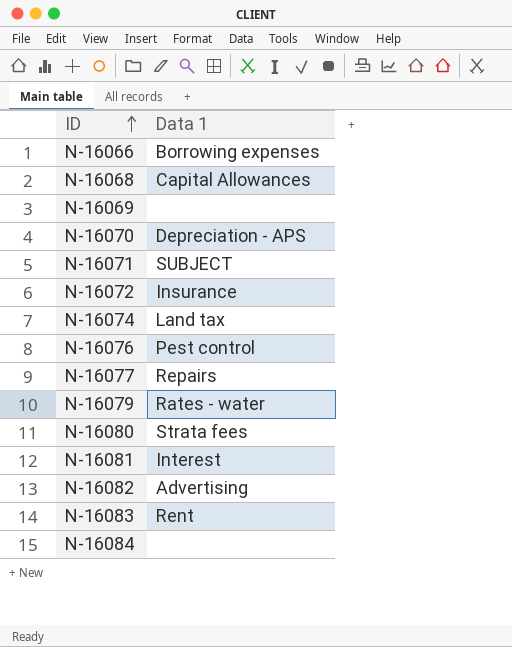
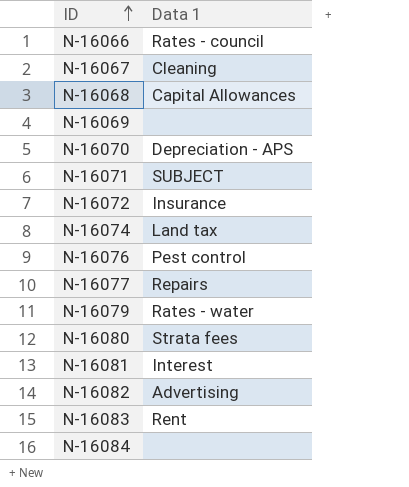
N-16066 | Data 1: Borrowing expenses -> Rates - council
row N-16067: none -> Cleaning

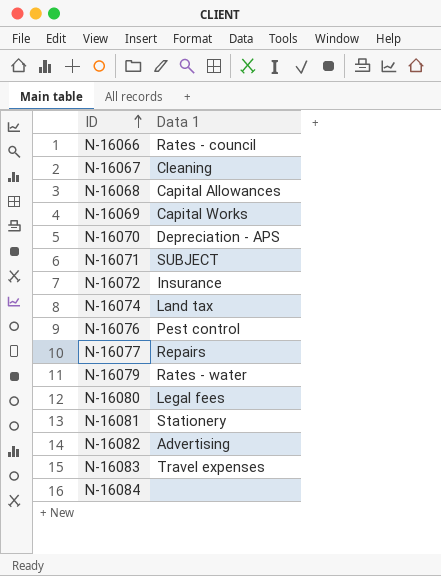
N-16069 | Data 1: none -> Capital Works
N-16080 | Data 1: Strata fees -> Legal fees
N-16081 | Data 1: Interest -> Stationery
N-16083 | Data 1: Rent -> Travel expenses

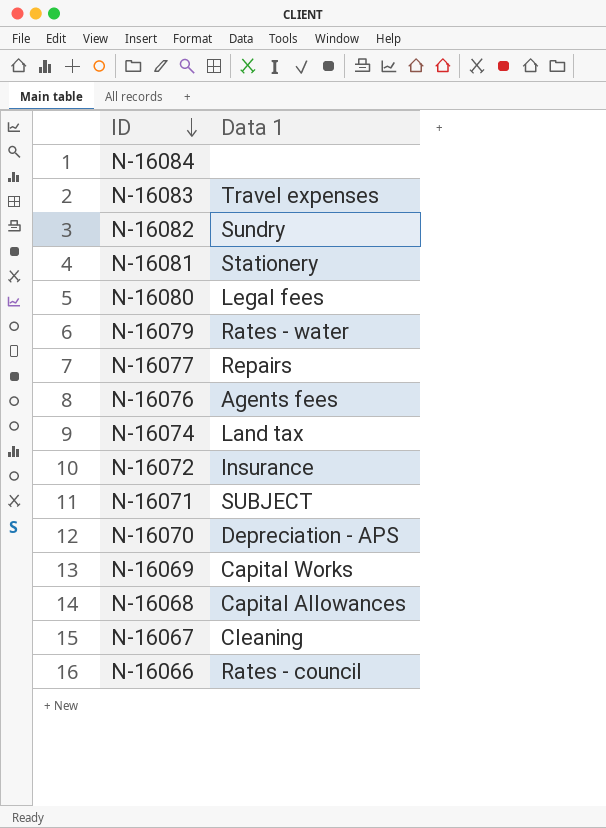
row order: ID ascending -> ID descending
N-16082 | Data 1: Advertising -> Sundry
N-16076 | Data 1: Pest control -> Agents fees

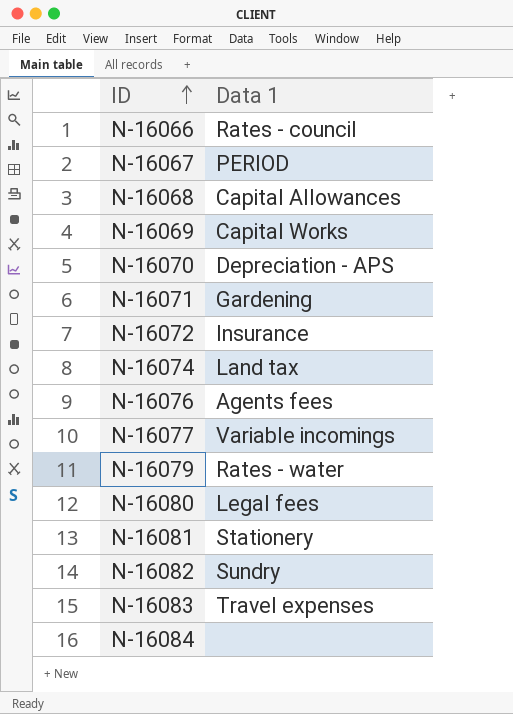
row order: ID descending -> ID ascending
N-16067 | Data 1: Cleaning -> PERIOD
N-16071 | Data 1: SUBJECT -> Gardening
N-16077 | Data 1: Repairs -> Variable incomings

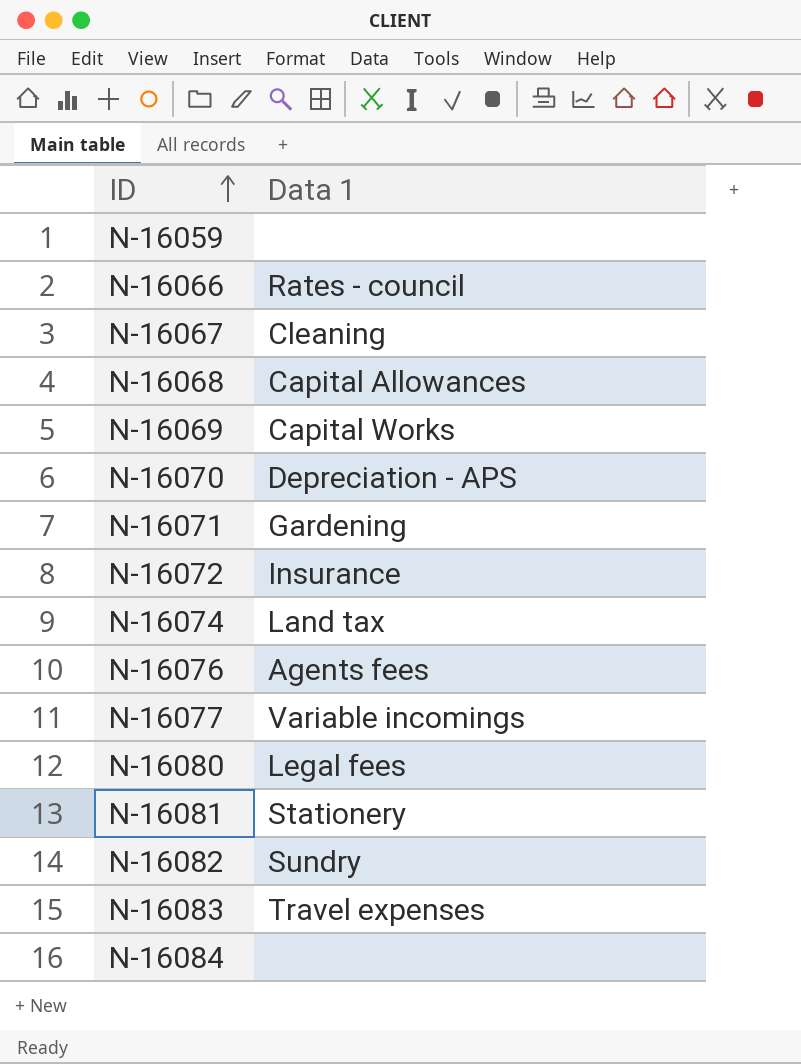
row N-16079: Rates - water -> none
row N-16059: none -> none
N-16067 | Data 1: PERIOD -> Cleaning

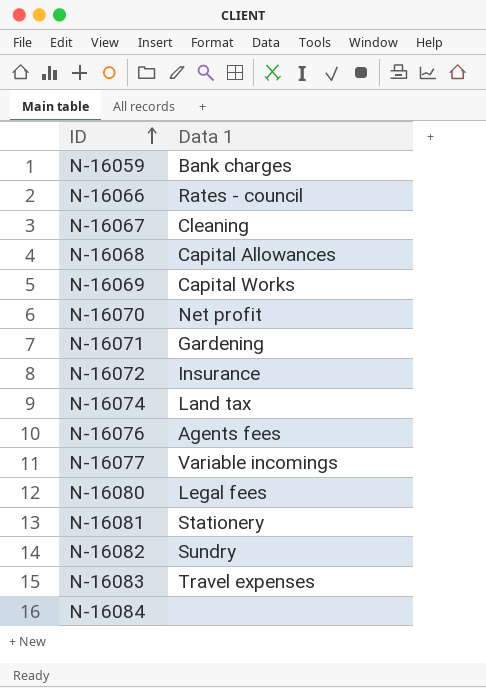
N-16059 | Data 1: none -> Bank charges
N-16070 | Data 1: Depreciation - APS -> Net profit

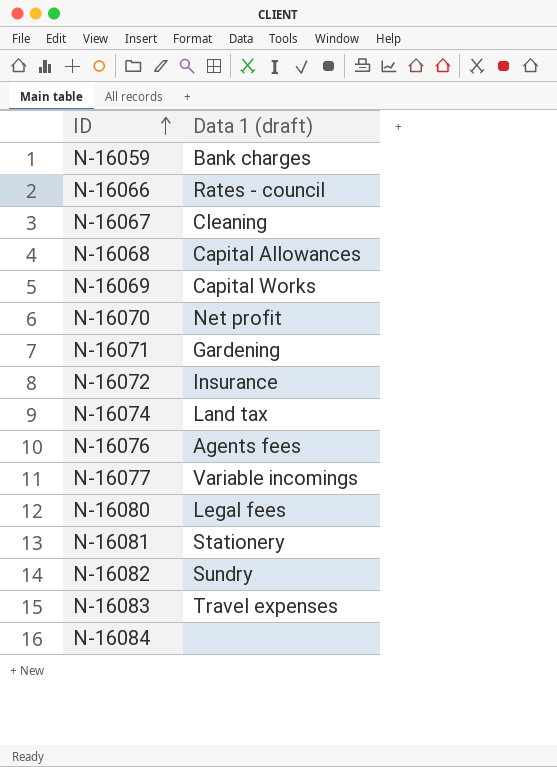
column name: Data 1 -> Data 1 (draft)

